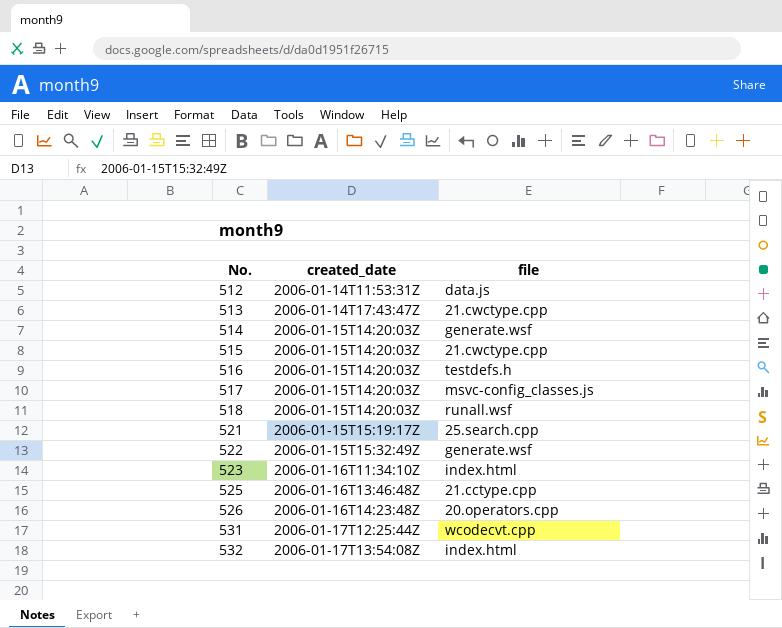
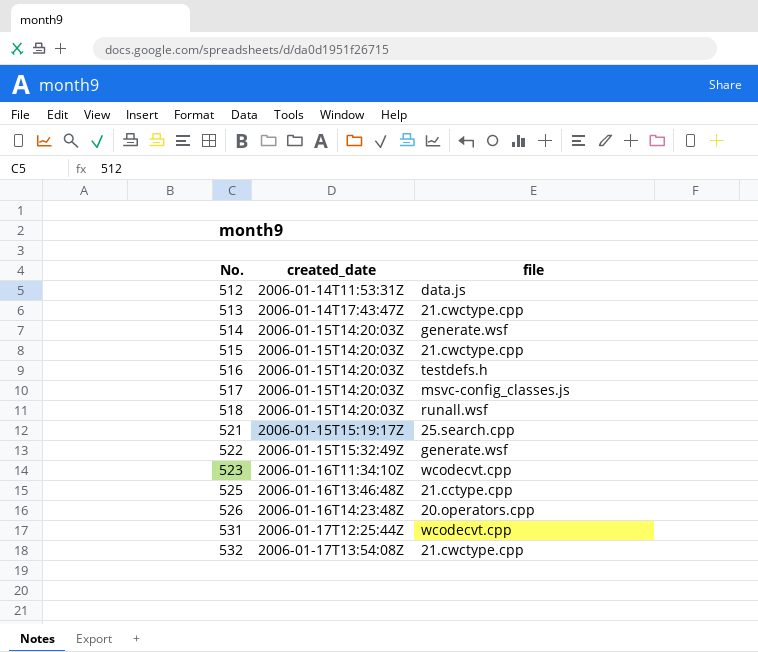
523 | file: index.html -> wcodecvt.cpp
532 | file: index.html -> 21.cwctype.cpp

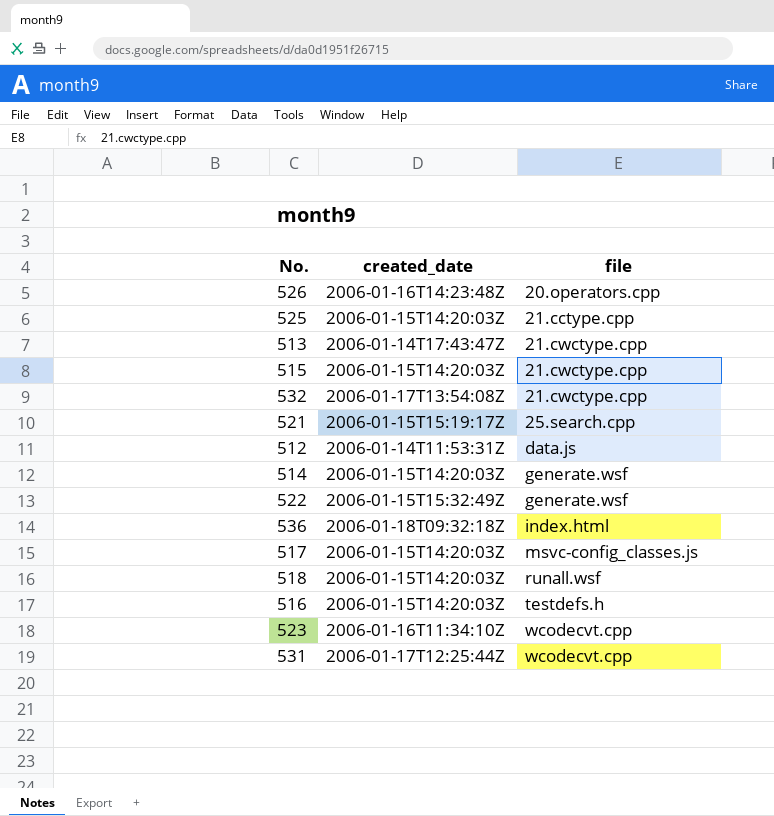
row order: No. ascending -> file ascending
525 | created_date: 2006-01-16T13:46:48Z -> 2006-01-15T14:20:03Z
row 536: none -> 2006-01-18T09:32:18Z | index.html

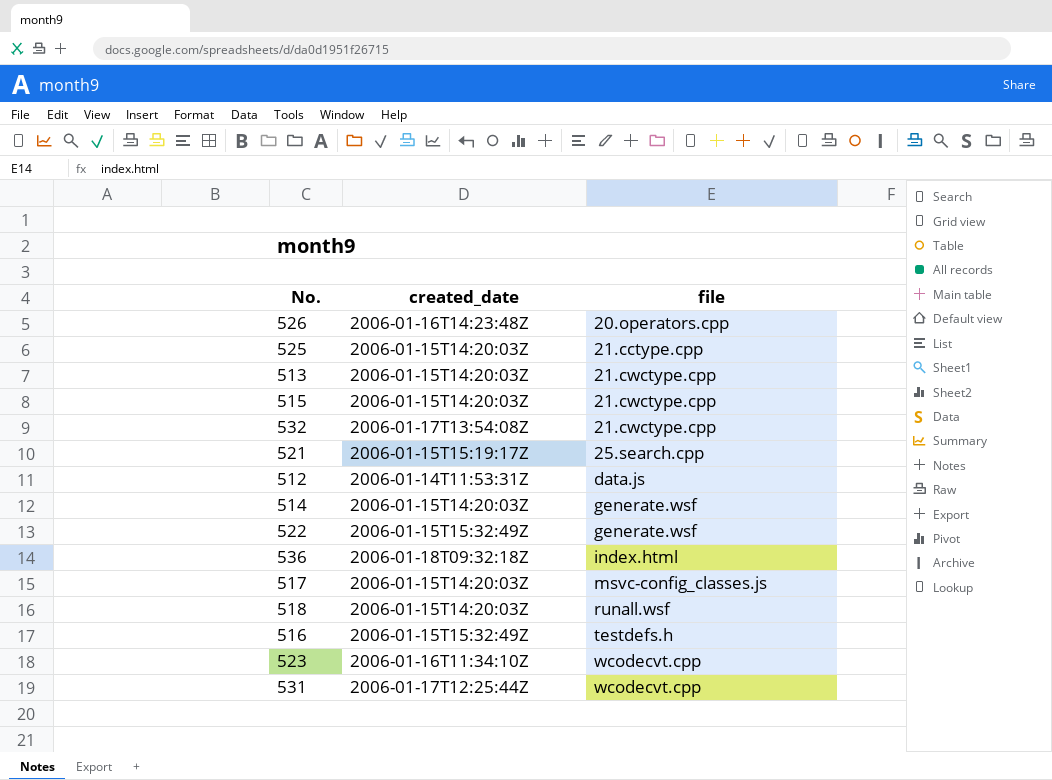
513 | created_date: 2006-01-14T17:43:47Z -> 2006-01-15T14:20:03Z
516 | created_date: 2006-01-15T14:20:03Z -> 2006-01-15T15:32:49Z

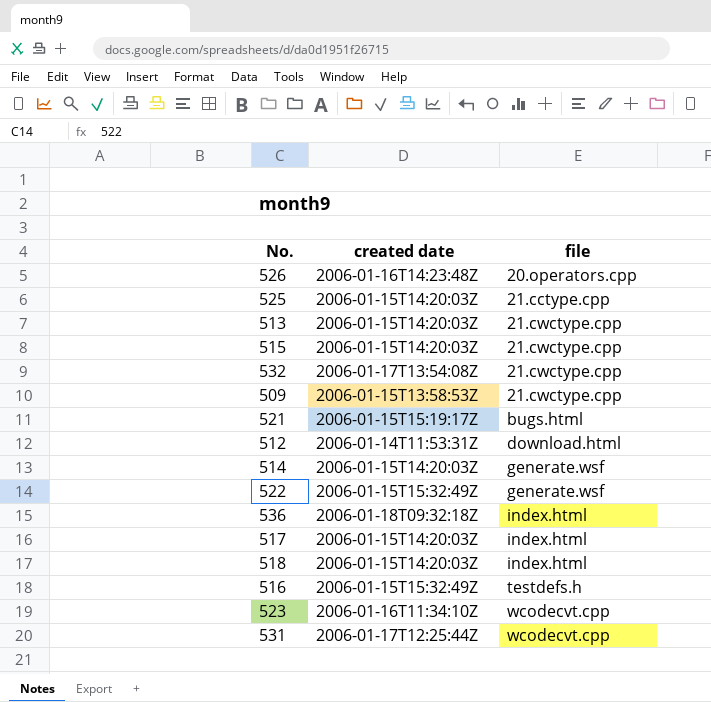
column name: created_date -> created date
row 509: none -> 2006-01-15T13:58:53Z | 21.cwctype.cpp
521 | file: 25.search.cpp -> bugs.html
512 | file: data.js -> download.html
517 | file: msvc-config_classes.js -> index.html
518 | file: runall.wsf -> index.html

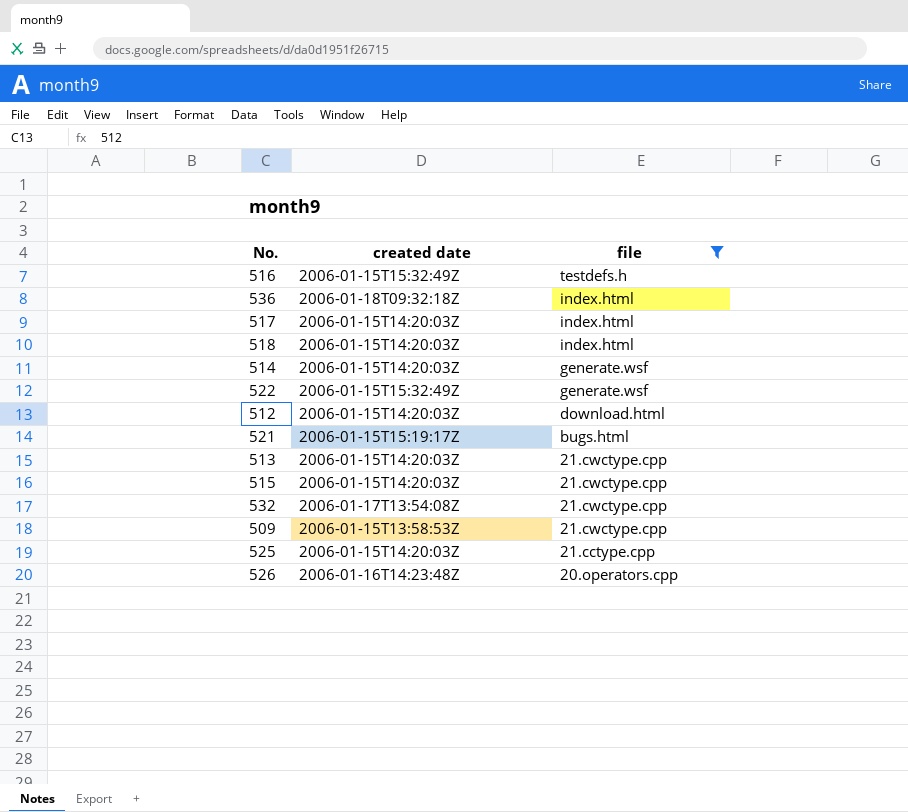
filter: none -> file != wcodecvt.cpp
row order: file ascending -> file descending
512 | created date: 2006-01-14T11:53:31Z -> 2006-01-15T14:20:03Z

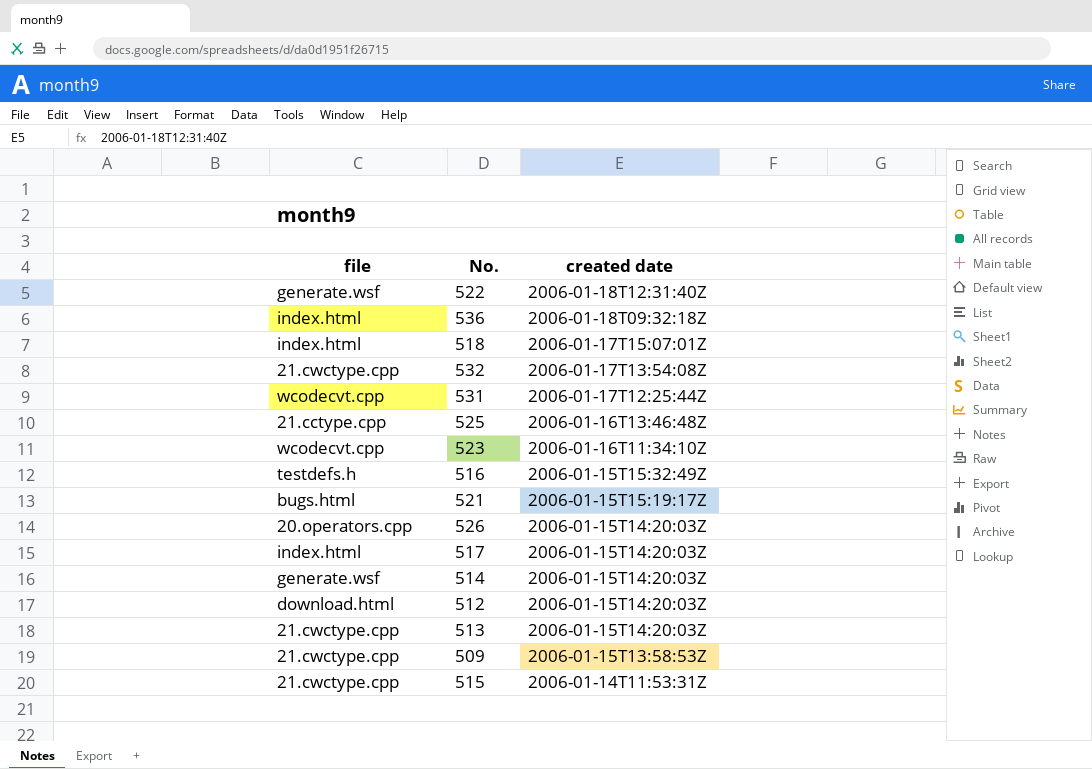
filter: file != wcodecvt.cpp -> none
row order: file descending -> created date descending
column file | position: 3 -> 1
522 | created date: 2006-01-15T15:32:49Z -> 2006-01-18T12:31:40Z
518 | created date: 2006-01-15T14:20:03Z -> 2006-01-17T15:07:01Z
525 | created date: 2006-01-15T14:20:03Z -> 2006-01-16T13:46:48Z
526 | created date: 2006-01-16T14:23:48Z -> 2006-01-15T14:20:03Z
515 | created date: 2006-01-15T14:20:03Z -> 2006-01-14T11:53:31Z

